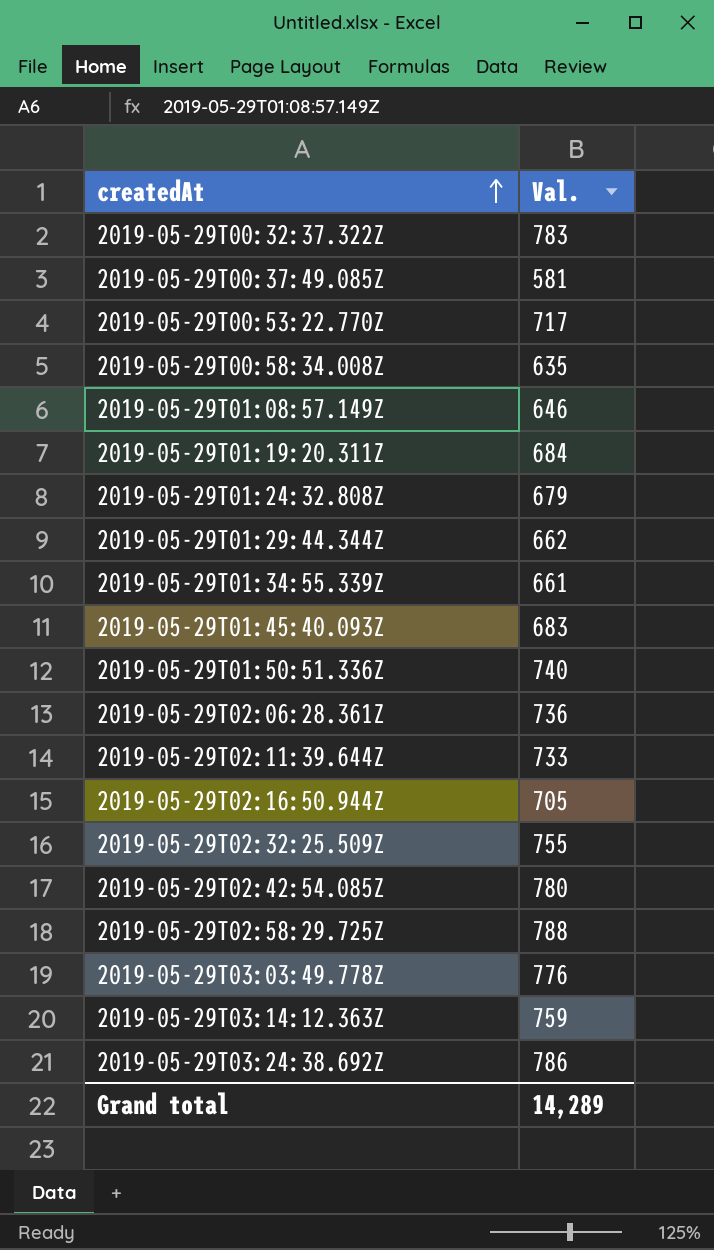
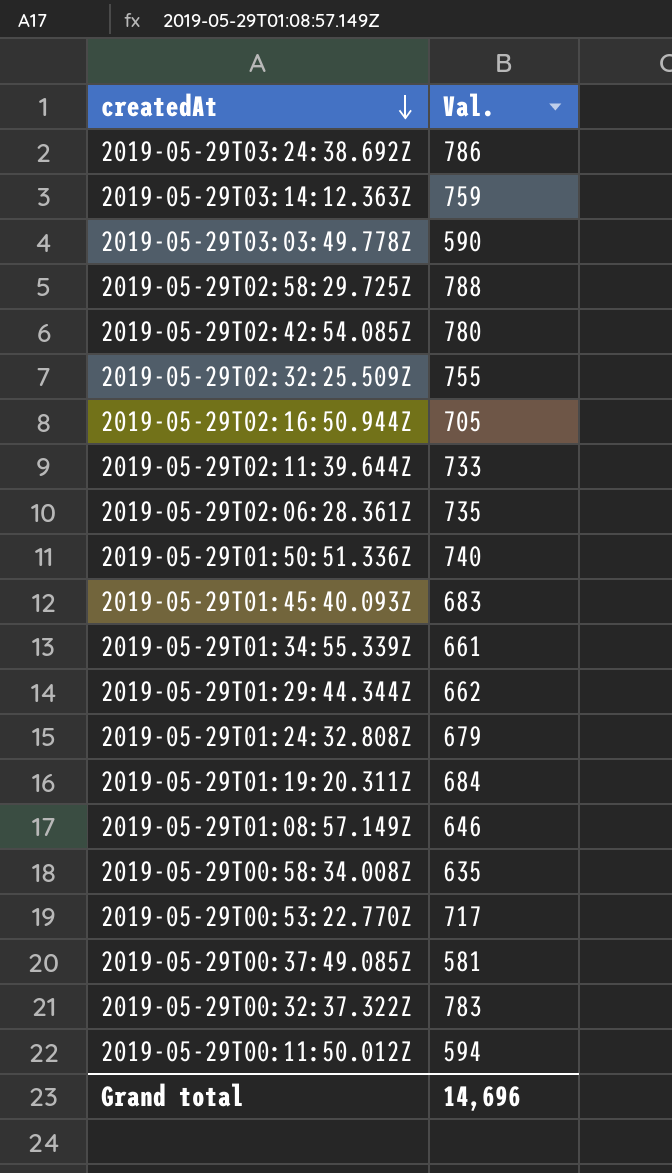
row order: createdAt ascending -> createdAt descending
2019-05-29T03:03:49.778Z | Val.: 776 -> 590
2019-05-29T02:06:28.361Z | Val.: 736 -> 735
row 2019-05-29T00:11:50.012Z: none -> 594
Grand total | Val.: 14,289 -> 14,696

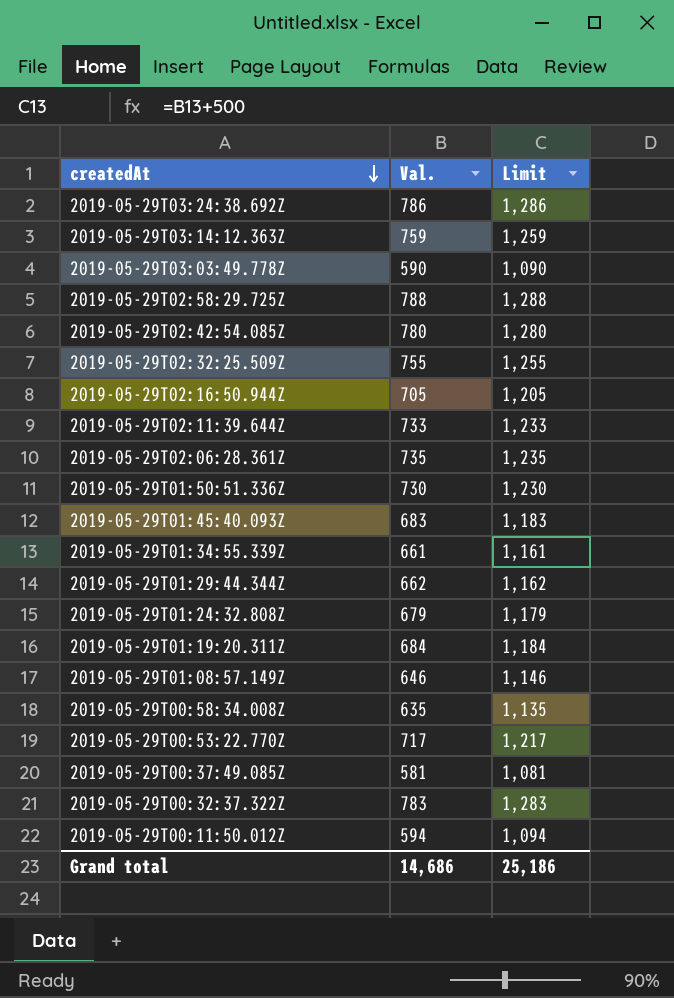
column Limit | formula: none -> [Val.] + 500
2019-05-29T01:50:51.336Z | Val.: 740 -> 730
Grand total | Val.: 14,696 -> 14,686

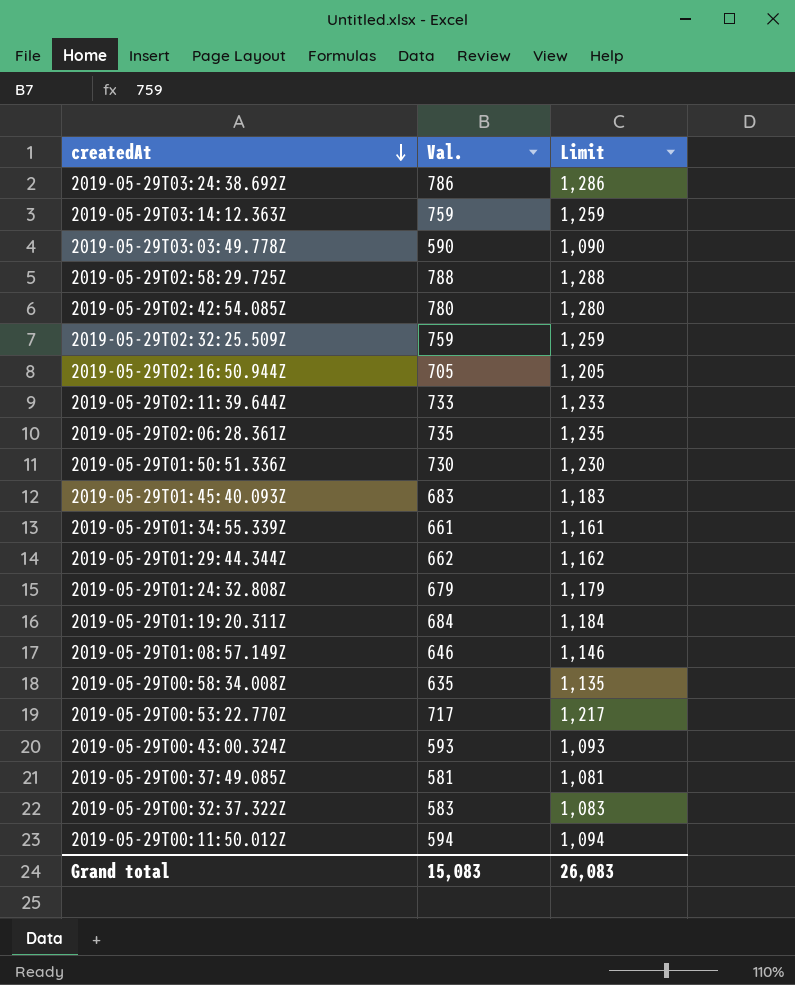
2019-05-29T02:32:25.509Z | Val.: 755 -> 759
2019-05-29T02:32:25.509Z | Limit: 1,255 -> 1,259
row 2019-05-29T00:43:00.324Z: none -> 593 | 1,093
2019-05-29T00:32:37.322Z | Val.: 783 -> 583
2019-05-29T00:32:37.322Z | Limit: 1,283 -> 1,083
Grand total | Val.: 14,686 -> 15,083
Grand total | Limit: 25,186 -> 26,083

